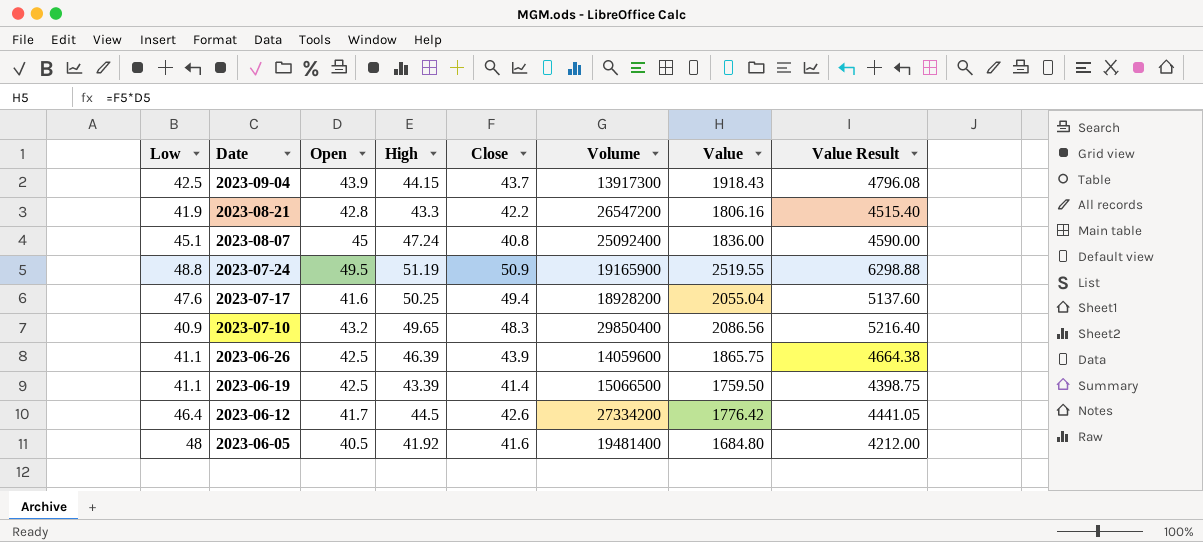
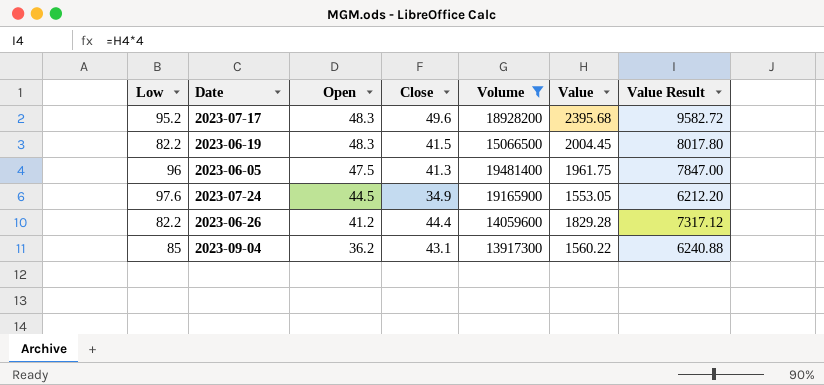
filter: none -> Volume <= 19481400
row order: Date descending -> Open descending
column High | position: 4 -> none
column Value Result | formula: [Value] * 2.5 -> [Value] * 4
2023-07-17 | Low: 47.6 -> 95.2
2023-07-17 | Open: 41.6 -> 48.3
2023-07-17 | Close: 49.4 -> 49.6
2023-07-17 | Value: 2055.04 -> 2395.68
2023-06-19 | Low: 41.1 -> 82.2
2023-06-19 | Open: 42.5 -> 48.3
2023-06-19 | Close: 41.4 -> 41.5
2023-06-19 | Value: 1759.50 -> 2004.45
2023-06-05 | Low: 48 -> 96
2023-06-05 | Open: 40.5 -> 47.5
2023-06-05 | Close: 41.6 -> 41.3
2023-06-05 | Value: 1684.80 -> 1961.75
2023-07-24 | Low: 48.8 -> 97.6
2023-07-24 | Open: 49.5 -> 44.5
2023-07-24 | Close: 50.9 -> 34.9
2023-07-24 | Value: 2519.55 -> 1553.05
2023-06-26 | Low: 41.1 -> 82.2
2023-06-26 | Open: 42.5 -> 41.2
2023-06-26 | Close: 43.9 -> 44.4
2023-06-26 | Value: 1865.75 -> 1829.28
2023-09-04 | Low: 42.5 -> 85
2023-09-04 | Open: 43.9 -> 36.2
2023-09-04 | Close: 43.7 -> 43.1
2023-09-04 | Value: 1918.43 -> 1560.22

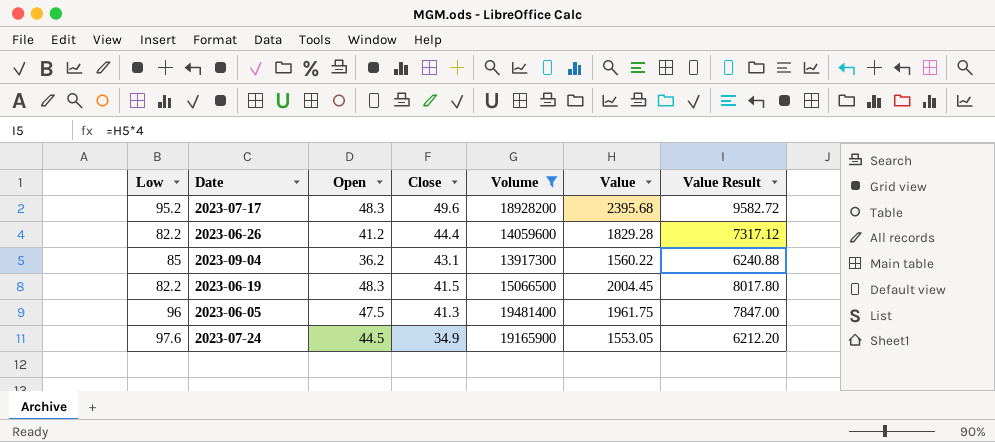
row order: Open descending -> Close descending

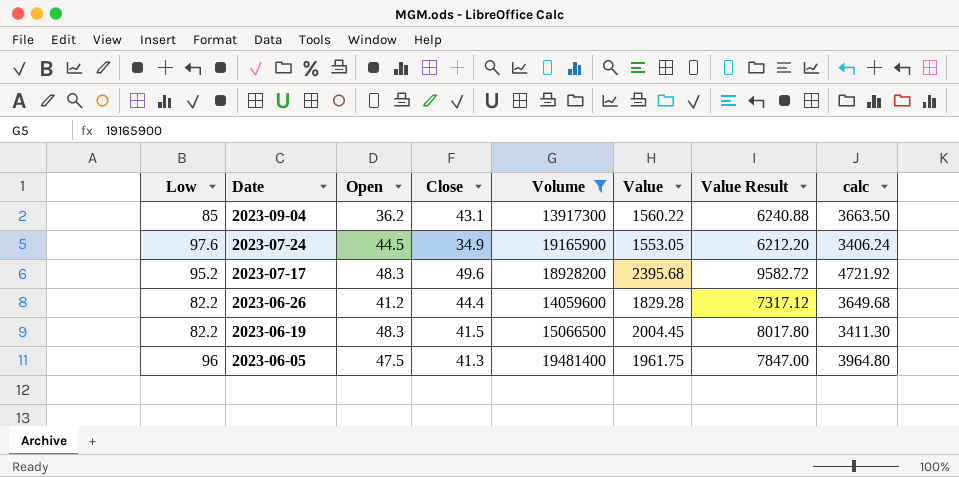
row order: Close descending -> Date descending
column calc | formula: none -> [Low] * [Close]

